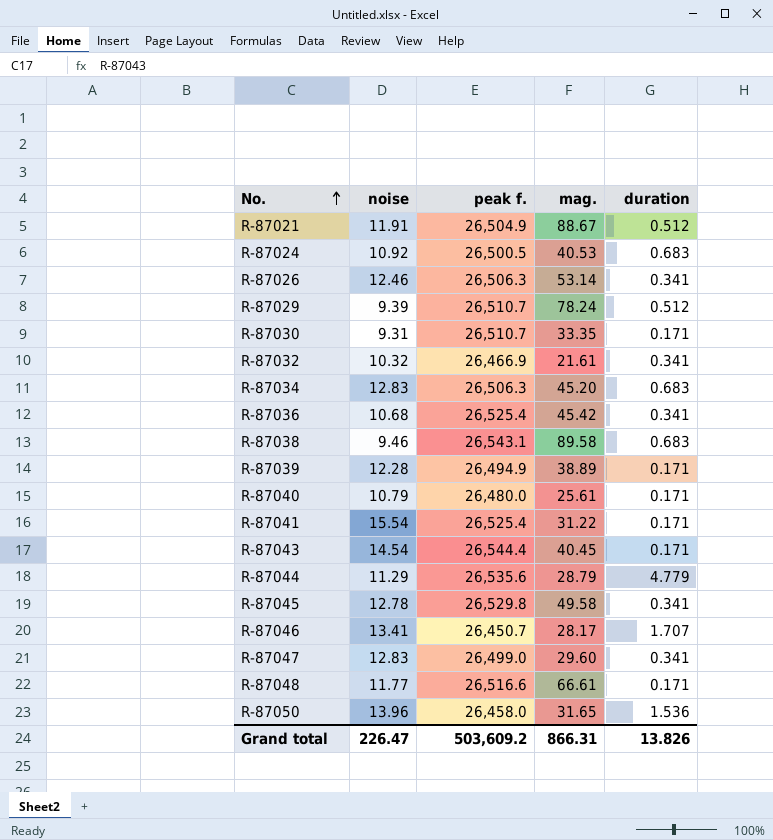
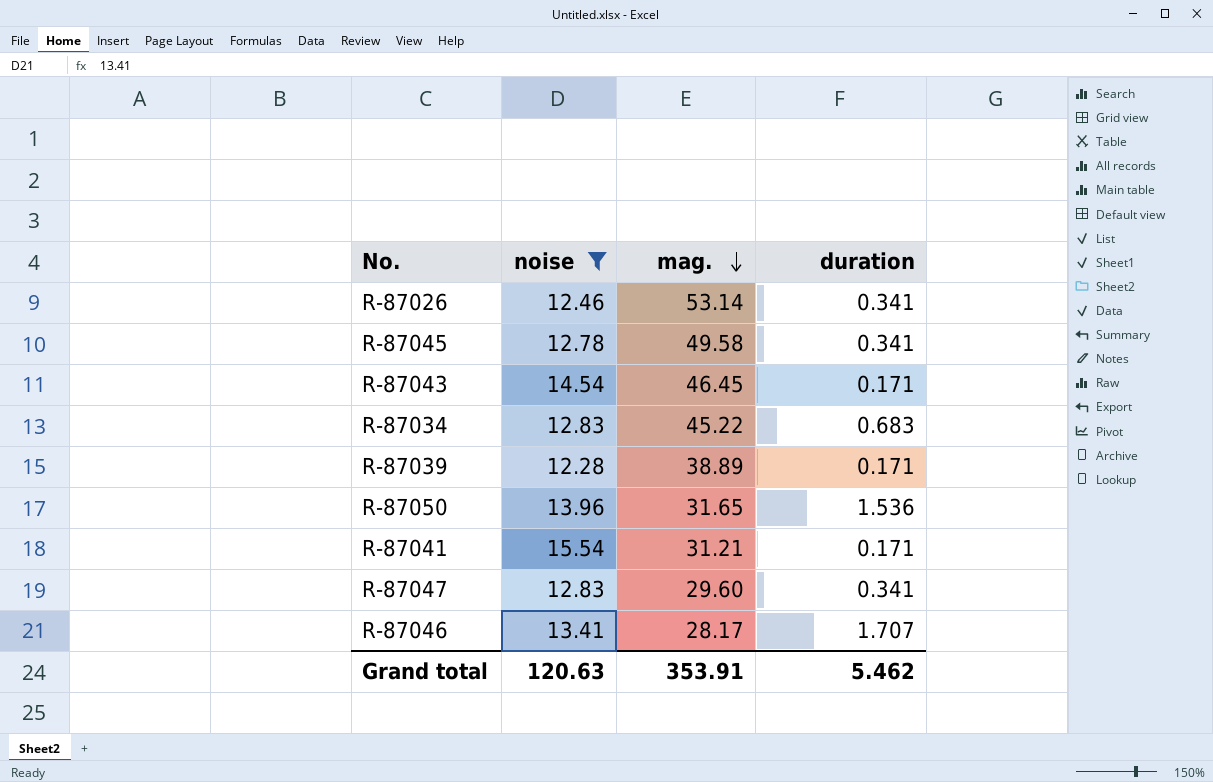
filter: none -> noise >= 12.28
row order: No. ascending -> mag. descending
column peak f. | position: 3 -> none
R-87043 | mag.: 40.45 -> 46.45
R-87034 | mag.: 45.20 -> 45.22
R-87041 | mag.: 31.22 -> 31.21
Grand total | noise: 226.47 -> 120.63
Grand total | mag.: 866.31 -> 353.91
Grand total | duration: 13.826 -> 5.462

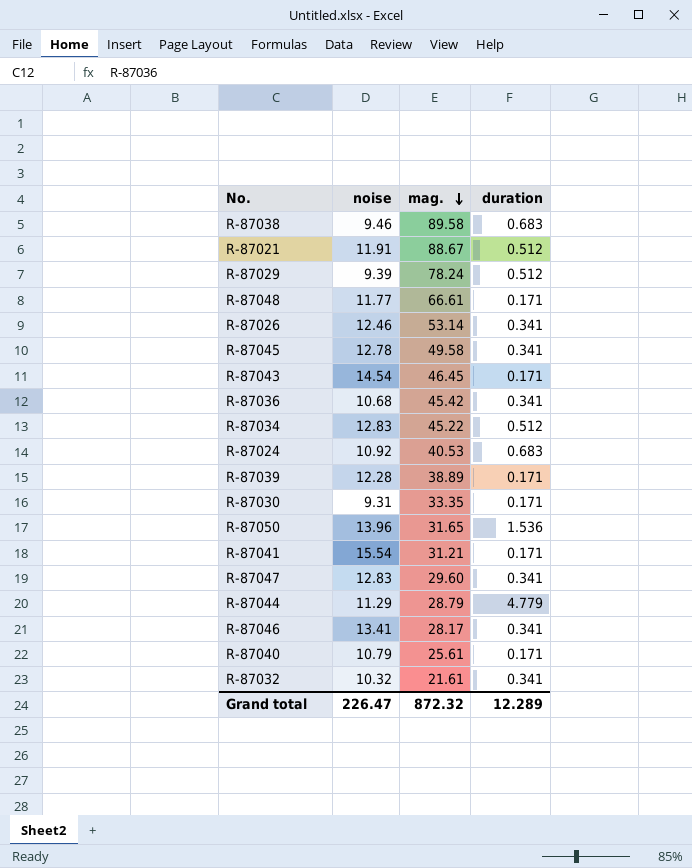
filter: noise >= 12.28 -> none
R-87034 | duration: 0.683 -> 0.512
R-87046 | duration: 1.707 -> 0.341
Grand total | noise: 120.63 -> 226.47
Grand total | mag.: 353.91 -> 872.32
Grand total | duration: 5.462 -> 12.289

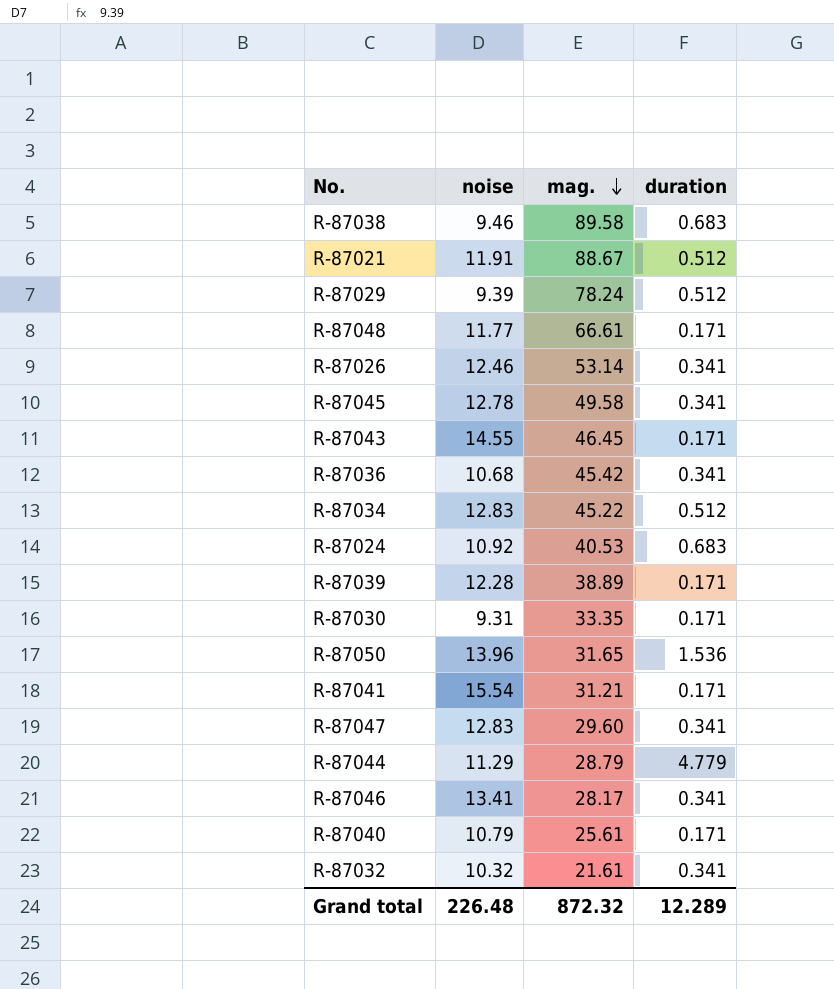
R-87043 | noise: 14.54 -> 14.55
Grand total | noise: 226.47 -> 226.48

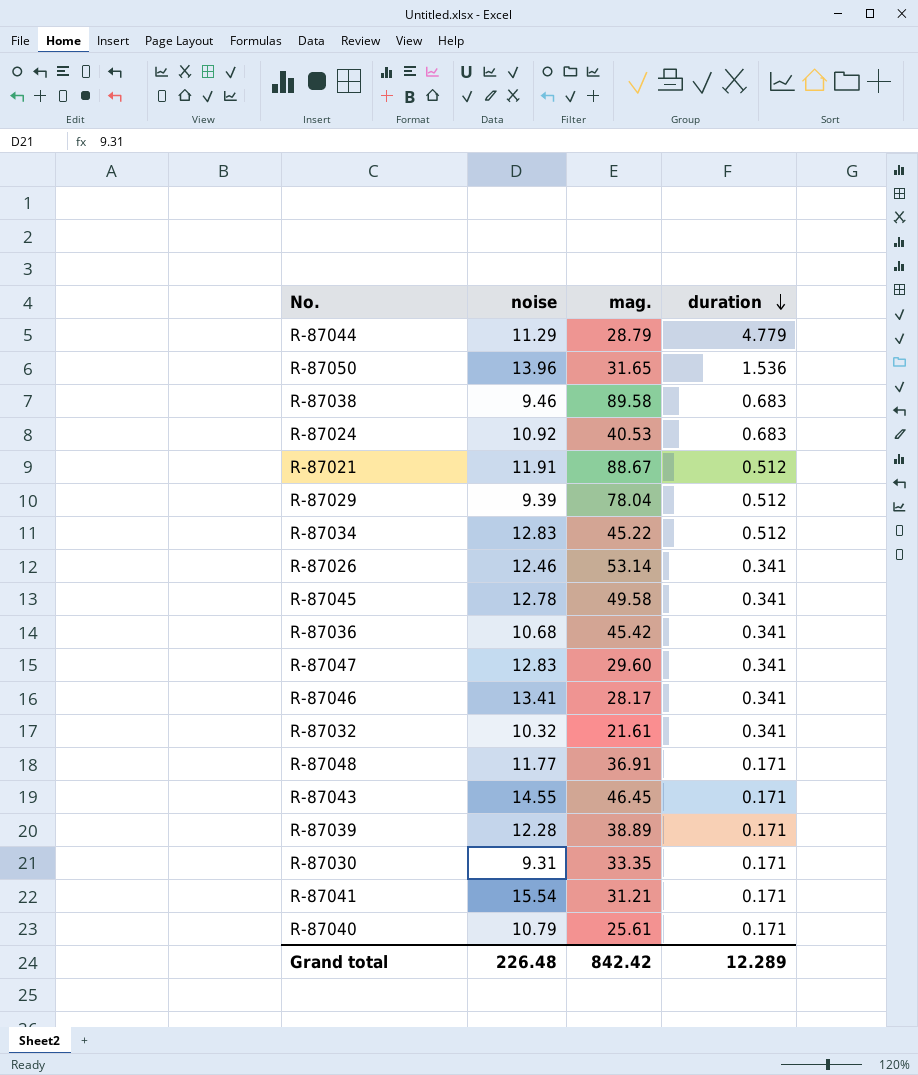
row order: mag. descending -> duration descending
R-87029 | mag.: 78.24 -> 78.04
R-87048 | mag.: 66.61 -> 36.91
Grand total | mag.: 872.32 -> 842.42

